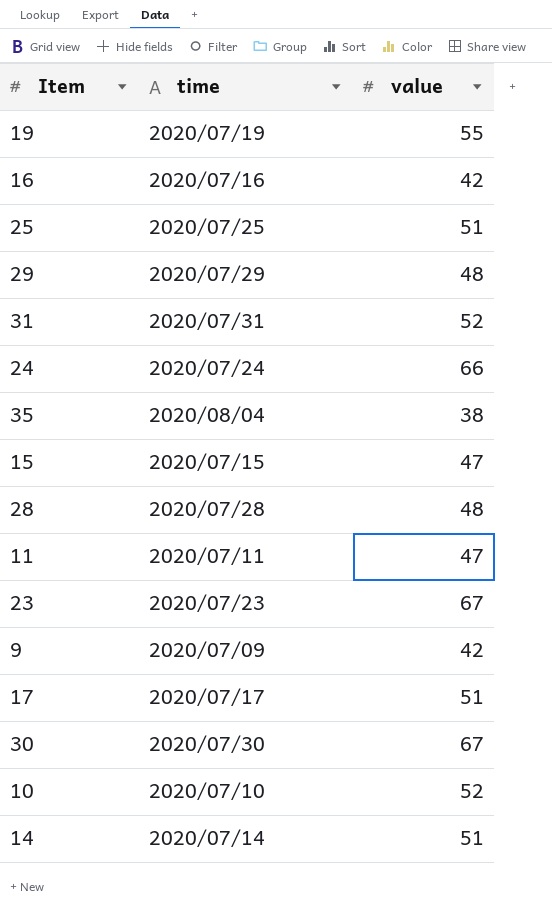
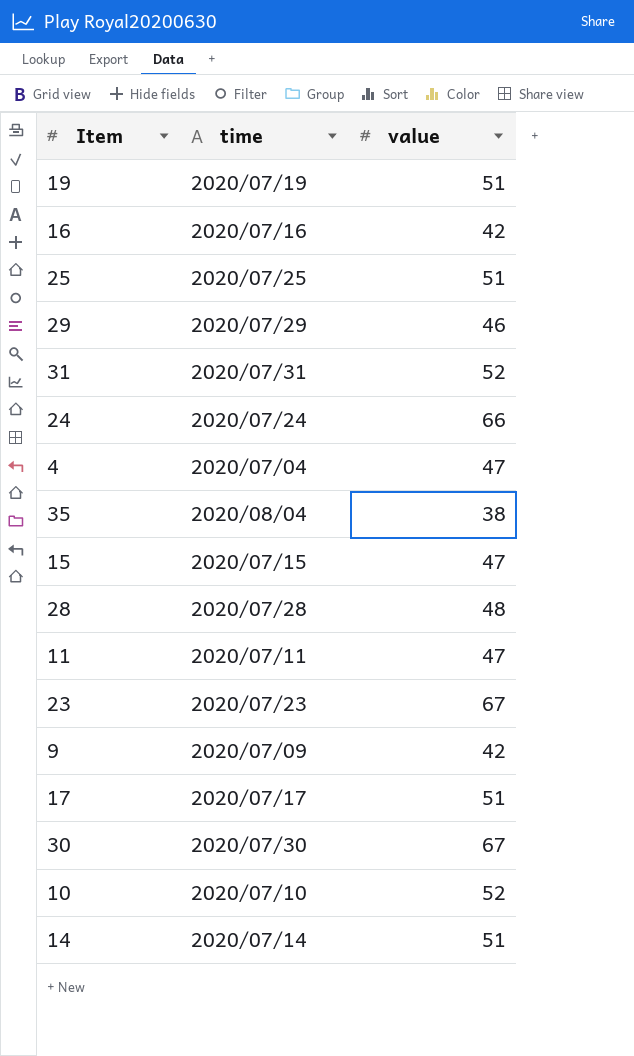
19 | value: 55 -> 51
29 | value: 48 -> 46
row 4: none -> 2020/07/04 | 47

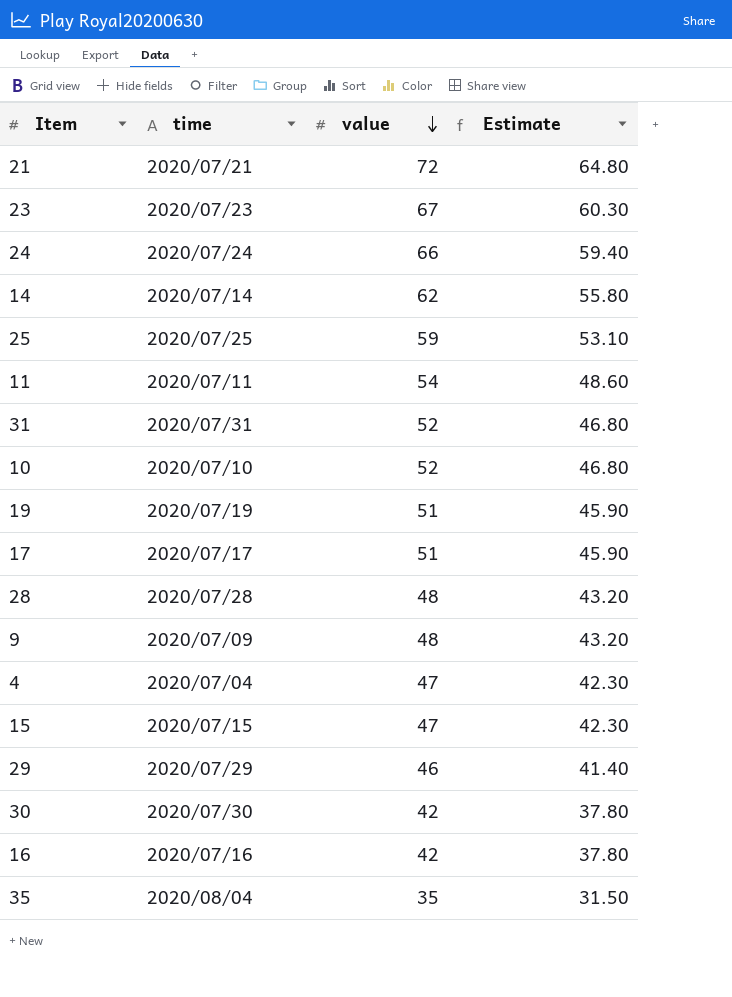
row order: none -> value descending
column Estimate | formula: none -> [value] * 0.9
row 21: none -> 2020/07/21 | 72 | 64.80
14 | value: 51 -> 62
25 | value: 51 -> 59
11 | value: 47 -> 54
9 | value: 42 -> 48
30 | value: 67 -> 42
35 | value: 38 -> 35

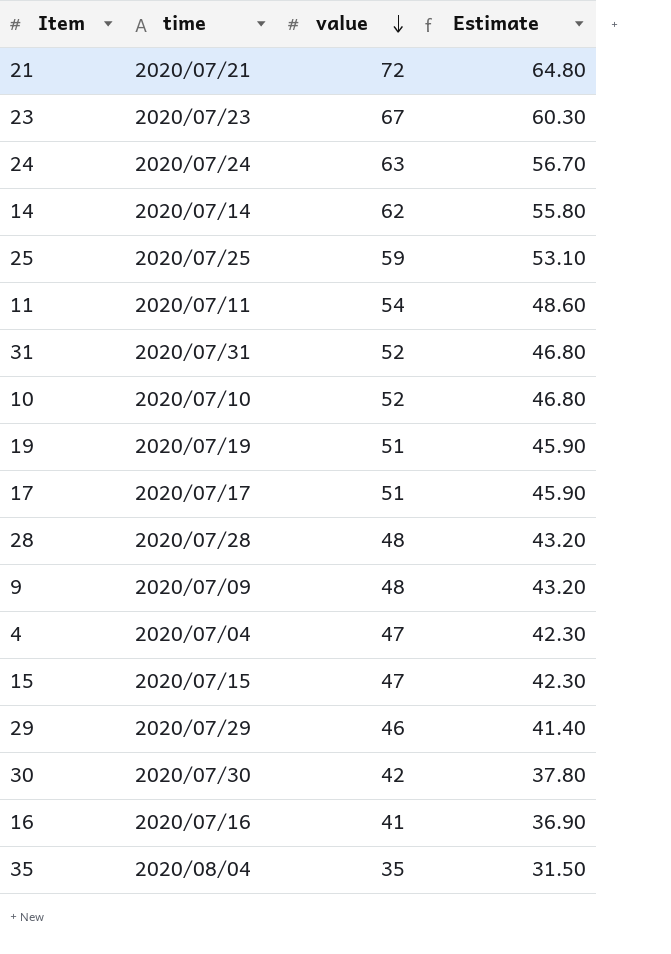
24 | value: 66 -> 63
24 | Estimate: 59.40 -> 56.70
16 | value: 42 -> 41
16 | Estimate: 37.80 -> 36.90

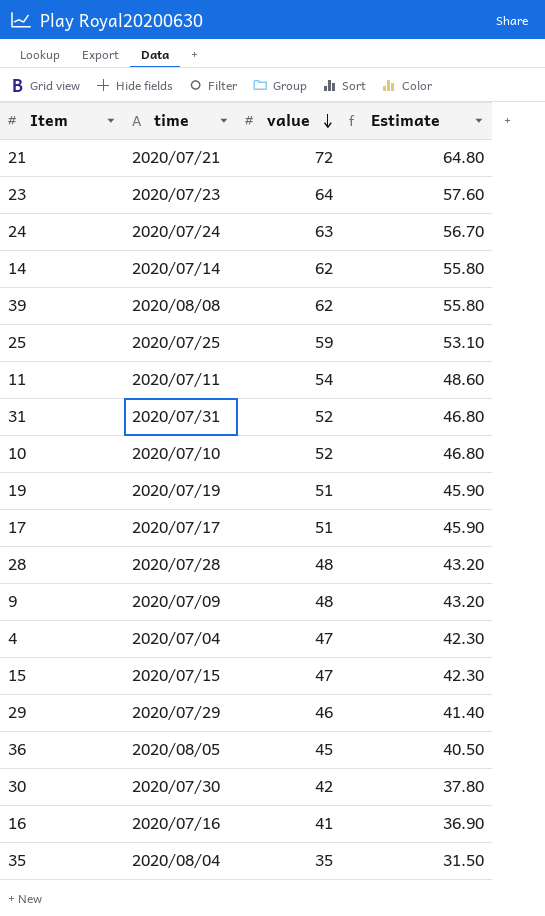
23 | value: 67 -> 64
23 | Estimate: 60.30 -> 57.60
row 39: none -> 2020/08/08 | 62 | 55.80
row 36: none -> 2020/08/05 | 45 | 40.50

